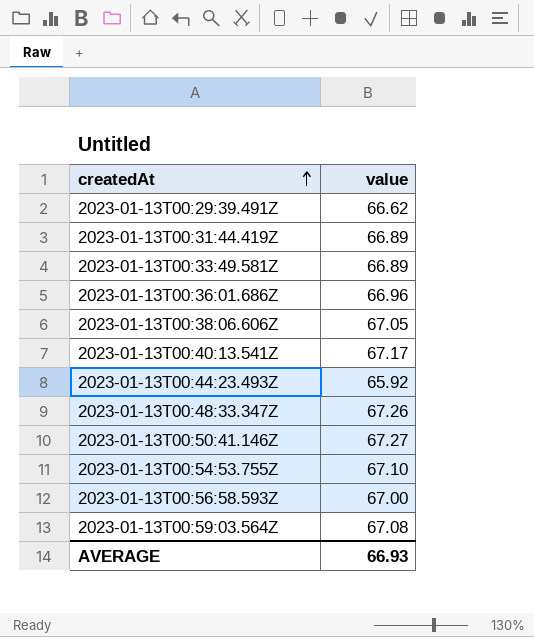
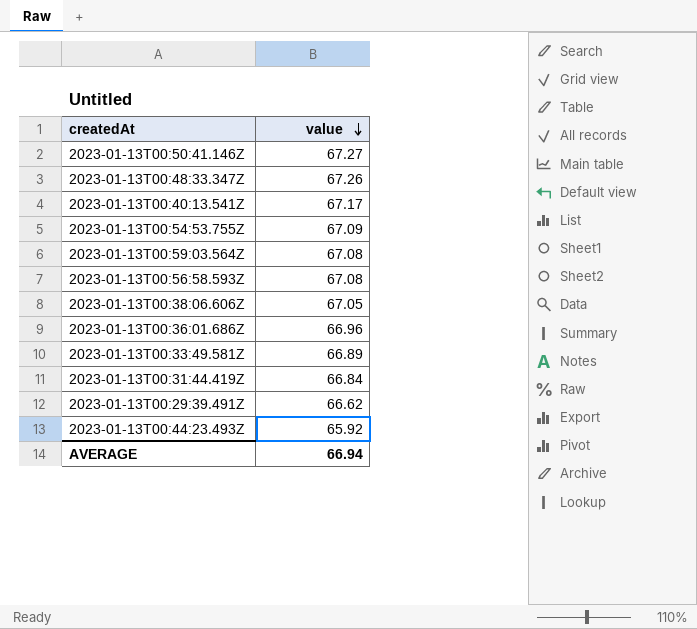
row order: createdAt ascending -> value descending
2023-01-13T00:54:53.755Z | value: 67.10 -> 67.09
2023-01-13T00:56:58.593Z | value: 67.00 -> 67.08
2023-01-13T00:31:44.419Z | value: 66.89 -> 66.84
AVERAGE | value: 66.93 -> 66.94

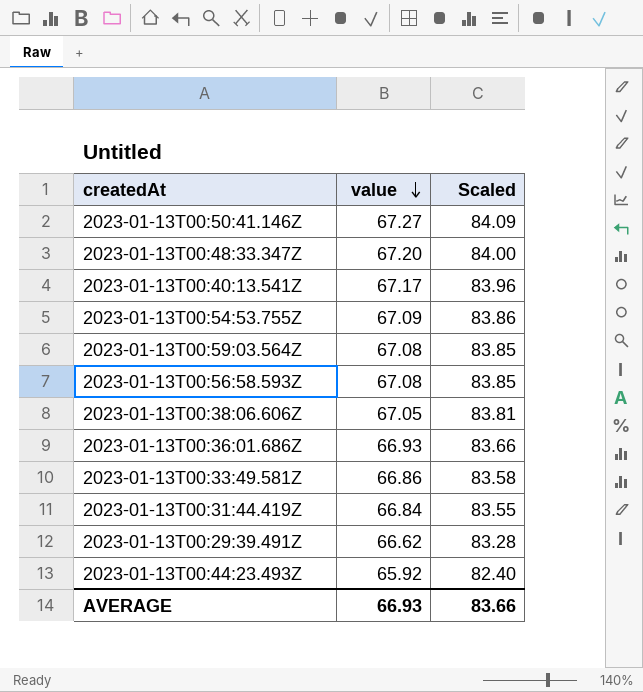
column Scaled | formula: none -> [value] * 1.25
2023-01-13T00:48:33.347Z | value: 67.26 -> 67.20
2023-01-13T00:36:01.686Z | value: 66.96 -> 66.93
2023-01-13T00:33:49.581Z | value: 66.89 -> 66.86
AVERAGE | value: 66.94 -> 66.93

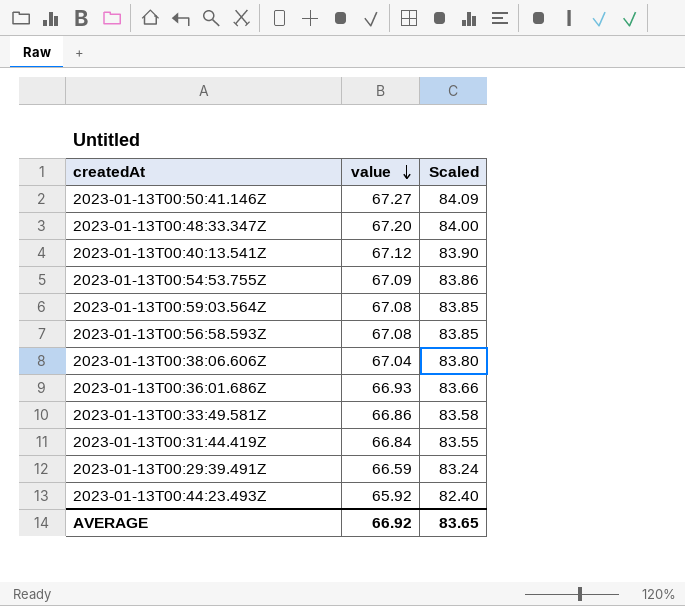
2023-01-13T00:40:13.541Z | value: 67.17 -> 67.12
2023-01-13T00:40:13.541Z | Scaled: 83.96 -> 83.90
2023-01-13T00:38:06.606Z | value: 67.05 -> 67.04
2023-01-13T00:38:06.606Z | Scaled: 83.81 -> 83.80
2023-01-13T00:29:39.491Z | value: 66.62 -> 66.59
2023-01-13T00:29:39.491Z | Scaled: 83.28 -> 83.24
AVERAGE | value: 66.93 -> 66.92
AVERAGE | Scaled: 83.66 -> 83.65

